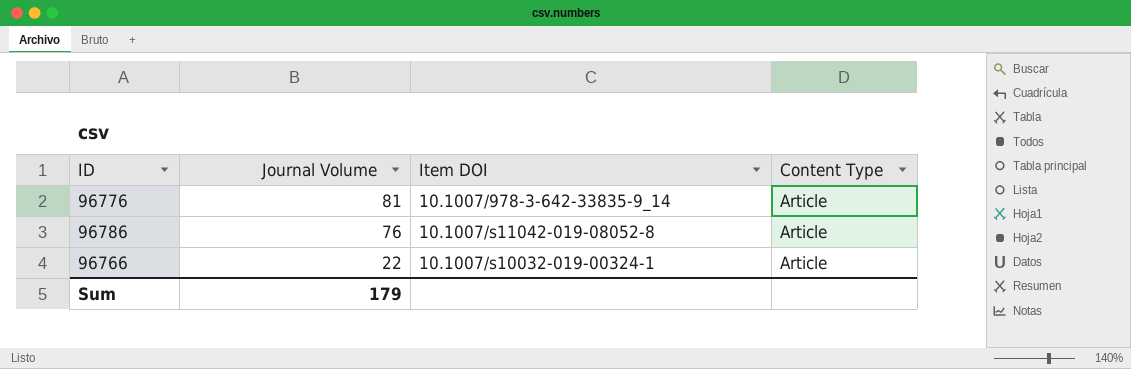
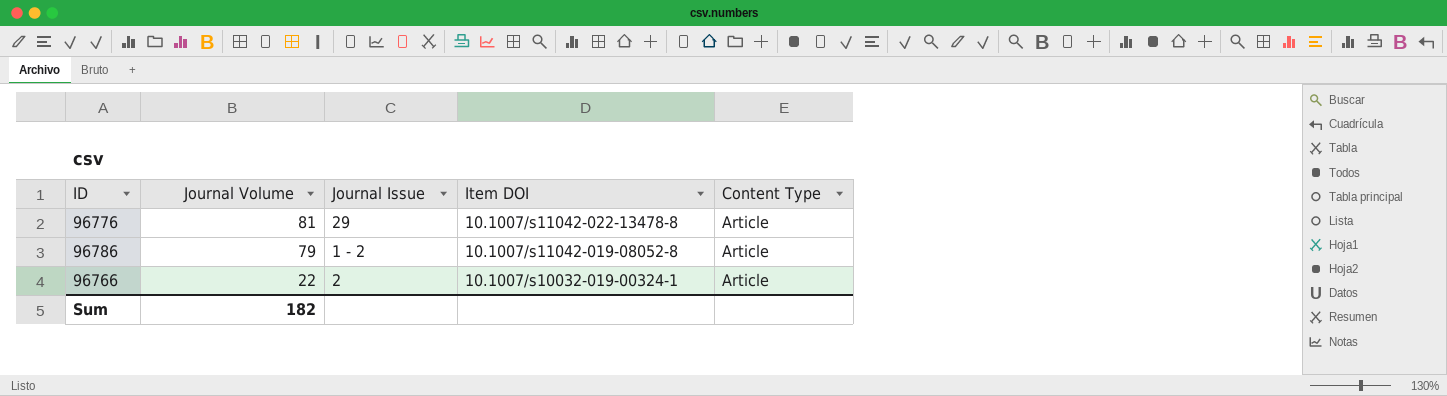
column Journal Issue | position: none -> 3
96776 | Item DOI: 10.1007/978-3-642-33835-9_14 -> 10.1007/s11042-022-13478-8
96786 | Journal Volume: 76 -> 79
Sum | Journal Volume: 179 -> 182

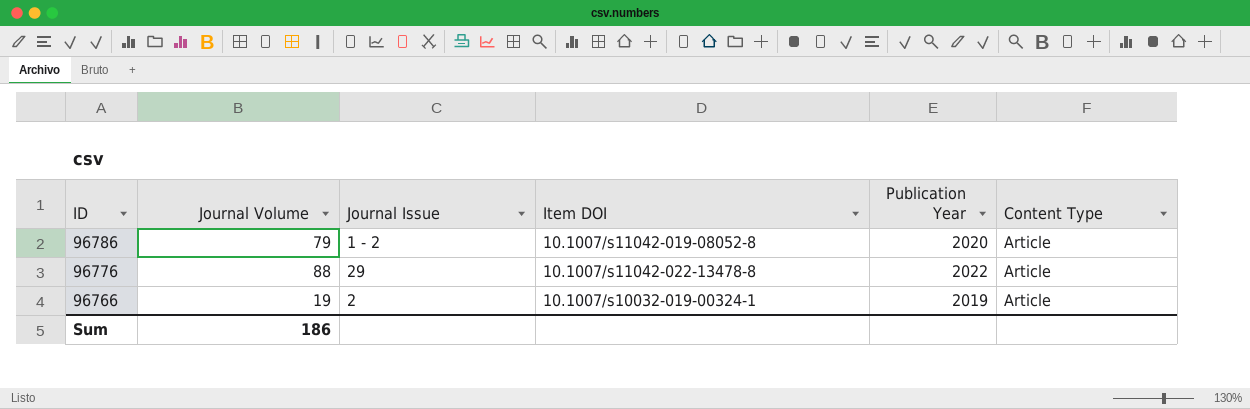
row order: Journal Volume descending -> ID descending
column Publication Year | position: none -> 5
96776 | Journal Volume: 81 -> 88
96766 | Journal Volume: 22 -> 19
Sum | Journal Volume: 182 -> 186

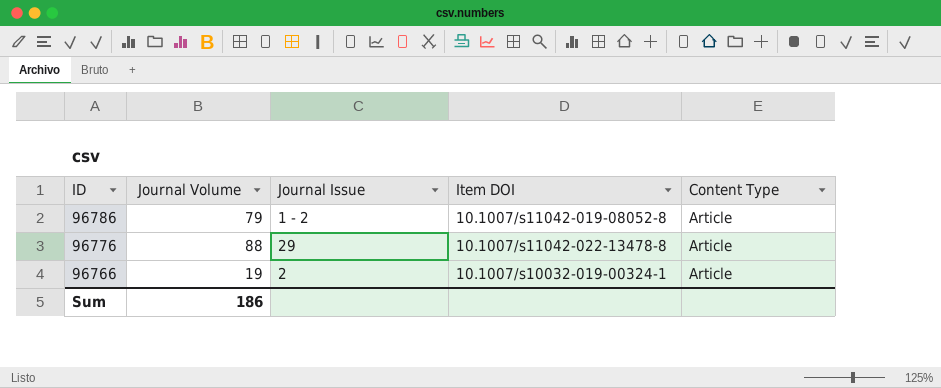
column Publication Year | position: 5 -> none

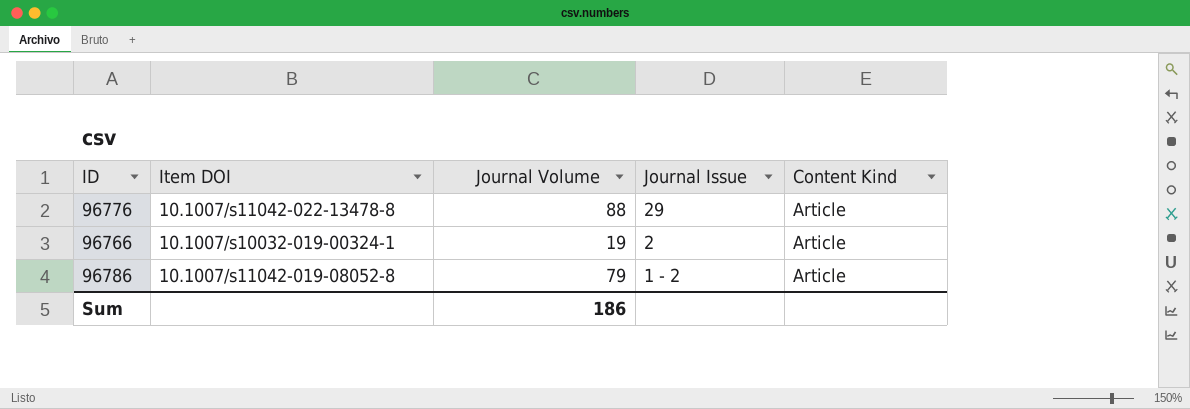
row order: ID descending -> Journal Issue descending
column Item DOI | position: 4 -> 2
column name: Content Type -> Content Kind

